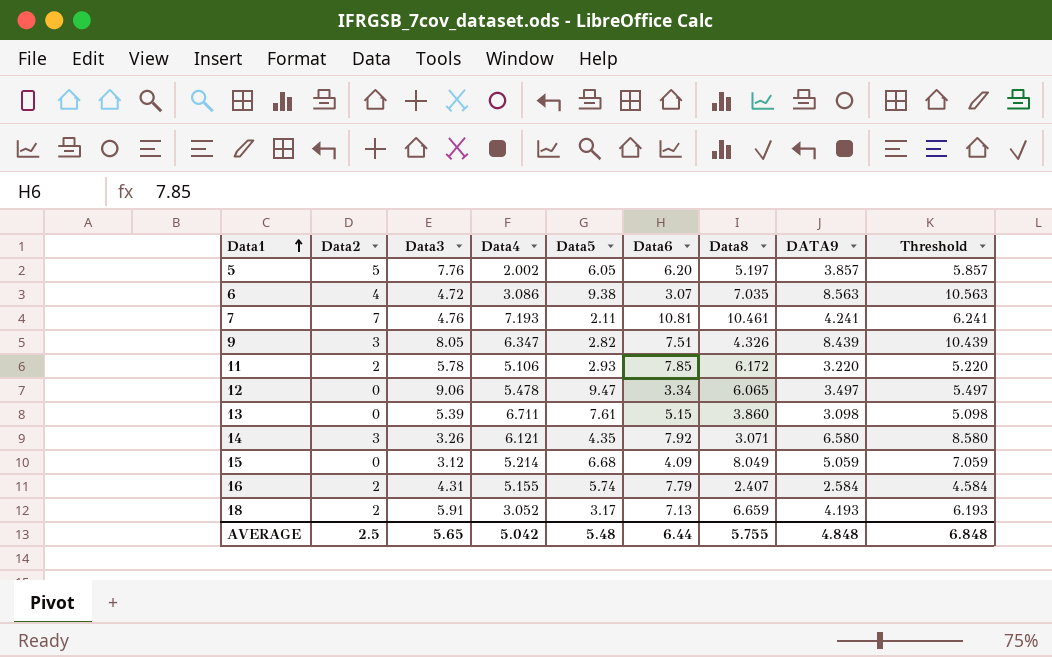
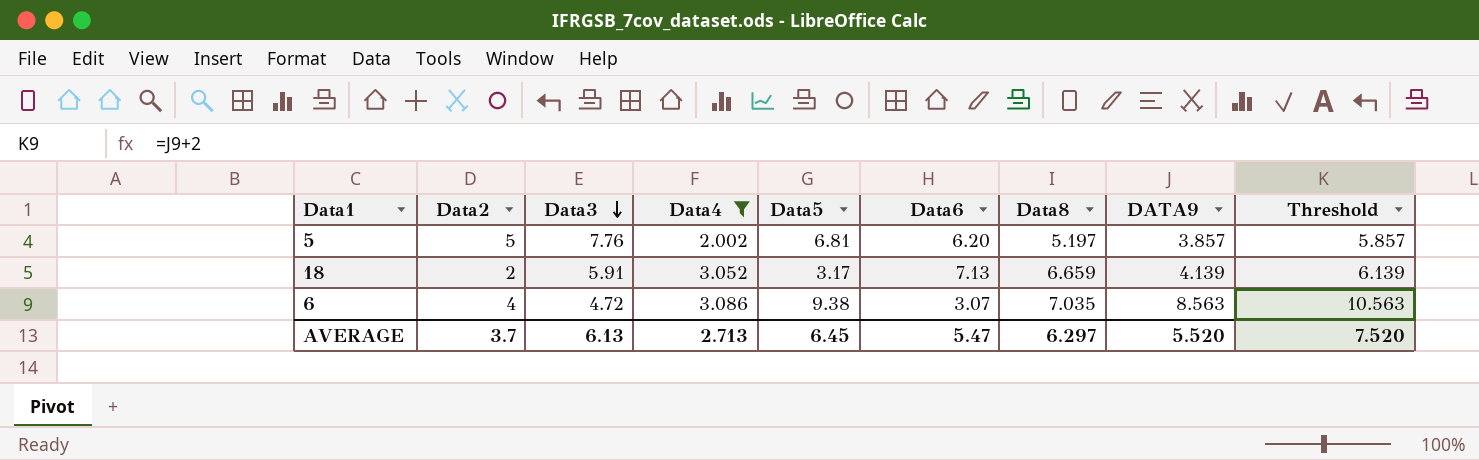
filter: none -> Data4 <= 3.086
row order: Data1 ascending -> Data3 descending
5 | Data5: 6.05 -> 6.81
18 | DATA9: 4.193 -> 4.139
18 | Threshold: 6.193 -> 6.139
AVERAGE | Data2: 2.5 -> 3.7
AVERAGE | Data3: 5.65 -> 6.13
AVERAGE | Data4: 5.042 -> 2.713
AVERAGE | Data5: 5.48 -> 6.45
AVERAGE | Data6: 6.44 -> 5.47
AVERAGE | Data8: 5.755 -> 6.297
AVERAGE | DATA9: 4.848 -> 5.520
AVERAGE | Threshold: 6.848 -> 7.520

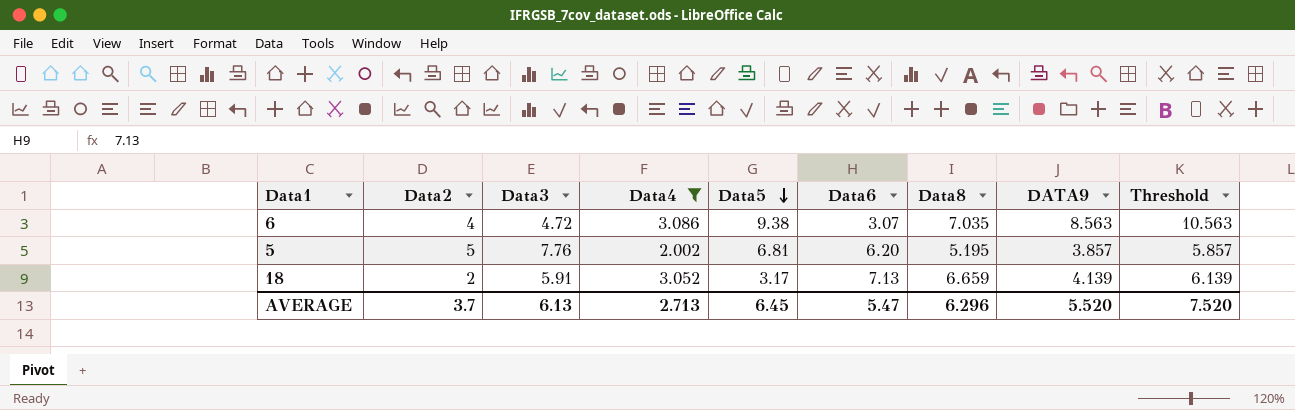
row order: Data3 descending -> Data5 descending
5 | Data8: 5.197 -> 5.195
AVERAGE | Data8: 6.297 -> 6.296

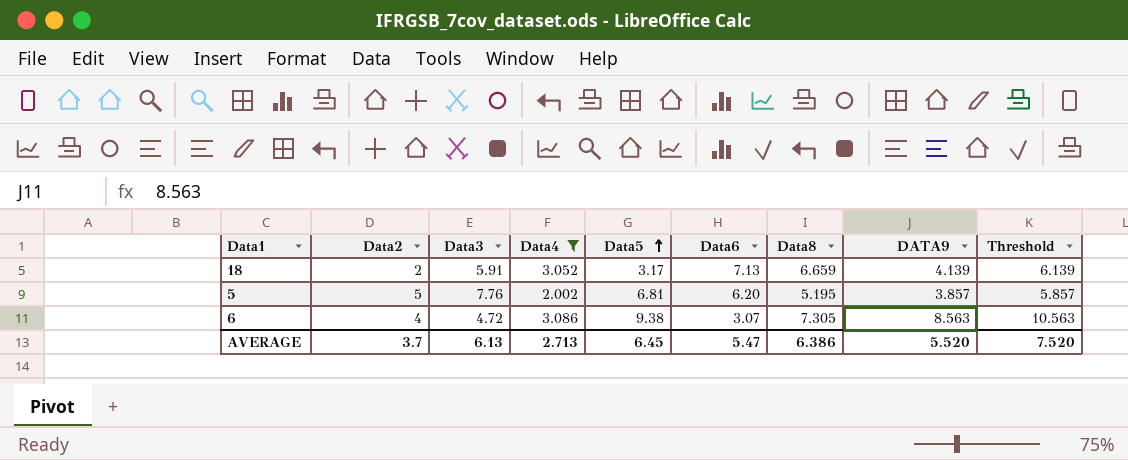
row order: Data5 descending -> Data5 ascending
6 | Data8: 7.035 -> 7.305
AVERAGE | Data8: 6.296 -> 6.386

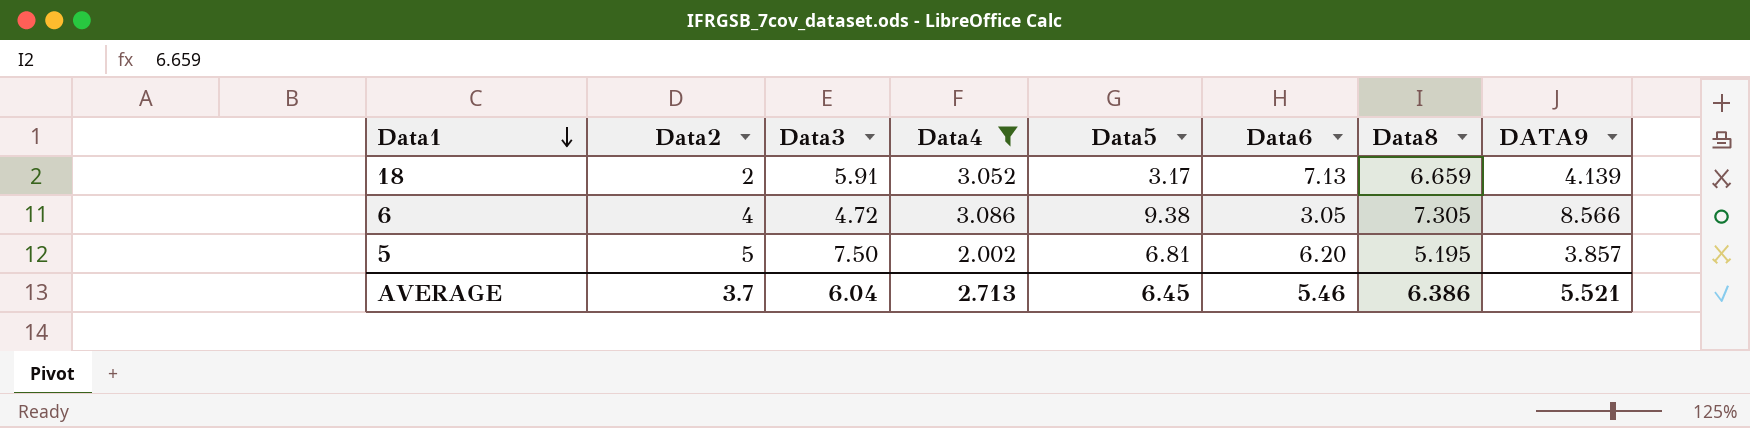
row order: Data5 ascending -> Data1 descending
column Threshold | formula: [DATA9] + 2 -> none
6 | Data6: 3.07 -> 3.05
6 | DATA9: 8.563 -> 8.566
5 | Data3: 7.76 -> 7.50
AVERAGE | Data3: 6.13 -> 6.04
AVERAGE | Data6: 5.47 -> 5.46
AVERAGE | DATA9: 5.520 -> 5.521

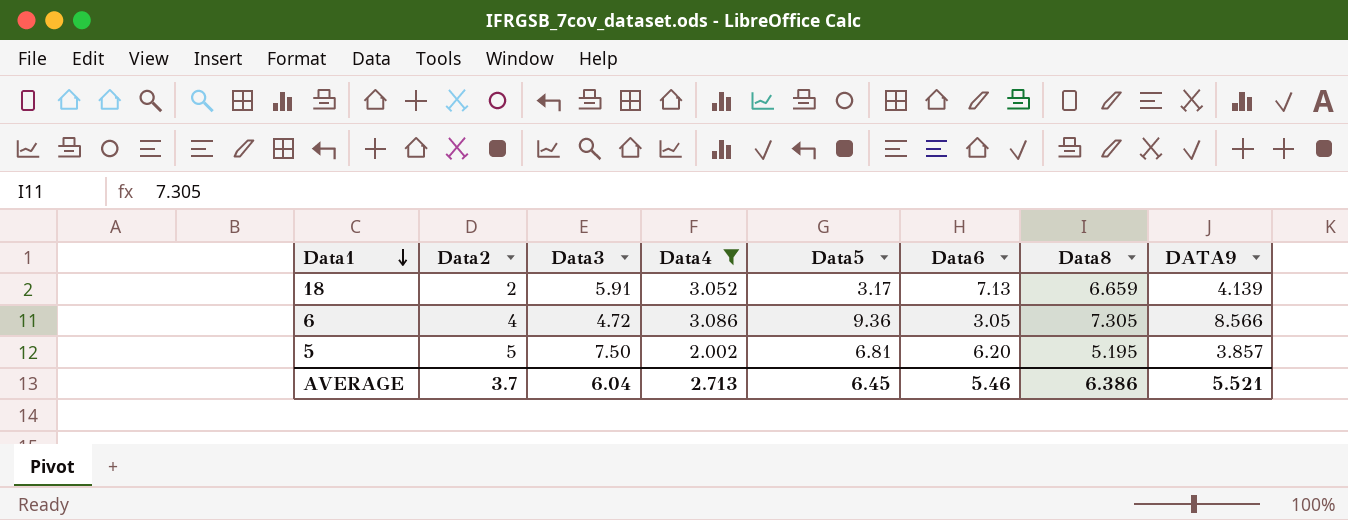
6 | Data5: 9.38 -> 9.36

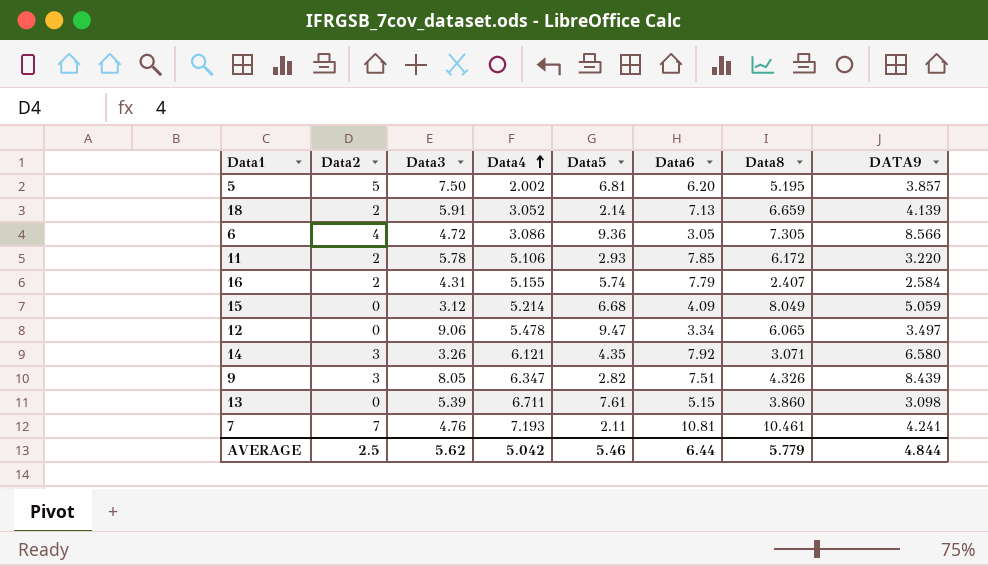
filter: Data4 <= 3.086 -> none
row order: Data1 descending -> Data4 ascending
18 | Data5: 3.17 -> 2.14
AVERAGE | Data2: 3.7 -> 2.5
AVERAGE | Data3: 6.04 -> 5.62
AVERAGE | Data4: 2.713 -> 5.042
AVERAGE | Data5: 6.45 -> 5.46
AVERAGE | Data6: 5.46 -> 6.44
AVERAGE | Data8: 6.386 -> 5.779
AVERAGE | DATA9: 5.521 -> 4.844

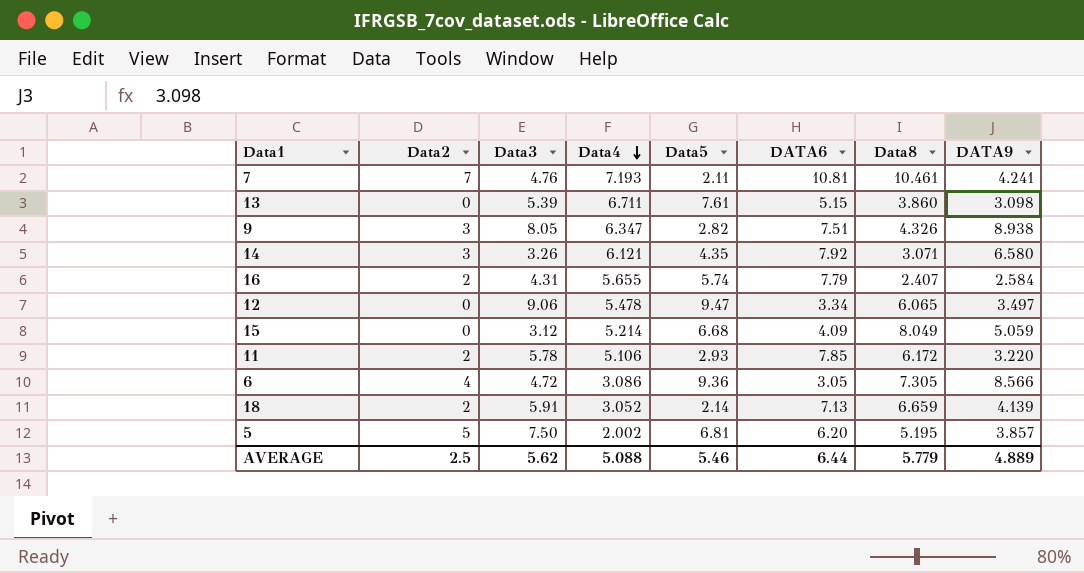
row order: Data4 ascending -> Data4 descending
column name: Data6 -> DATA6
9 | DATA9: 8.439 -> 8.938
16 | Data4: 5.155 -> 5.655
AVERAGE | Data4: 5.042 -> 5.088
AVERAGE | DATA9: 4.844 -> 4.889

